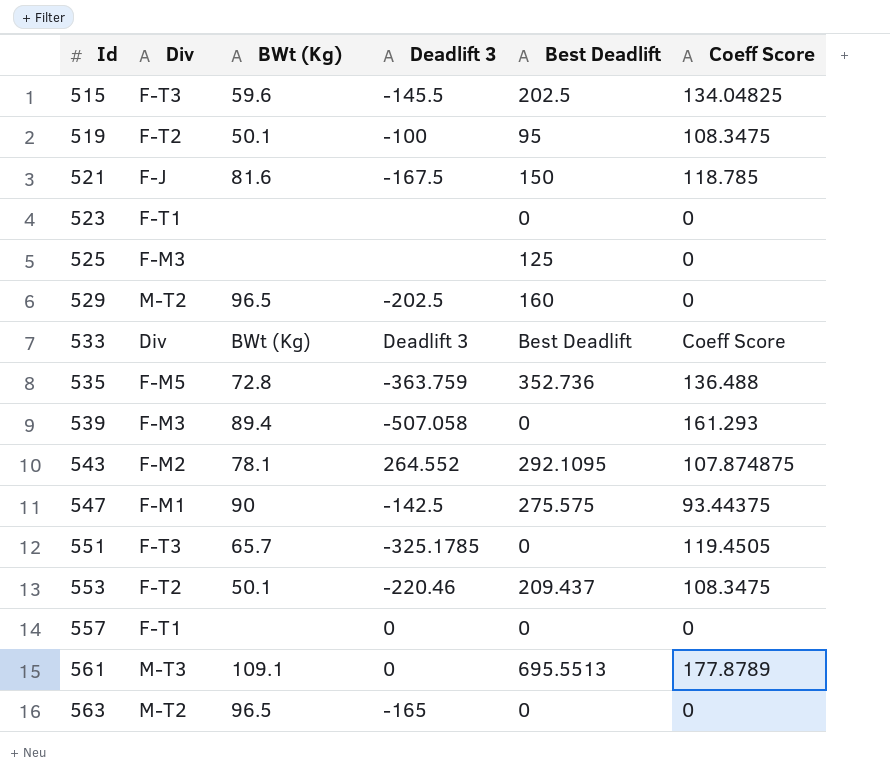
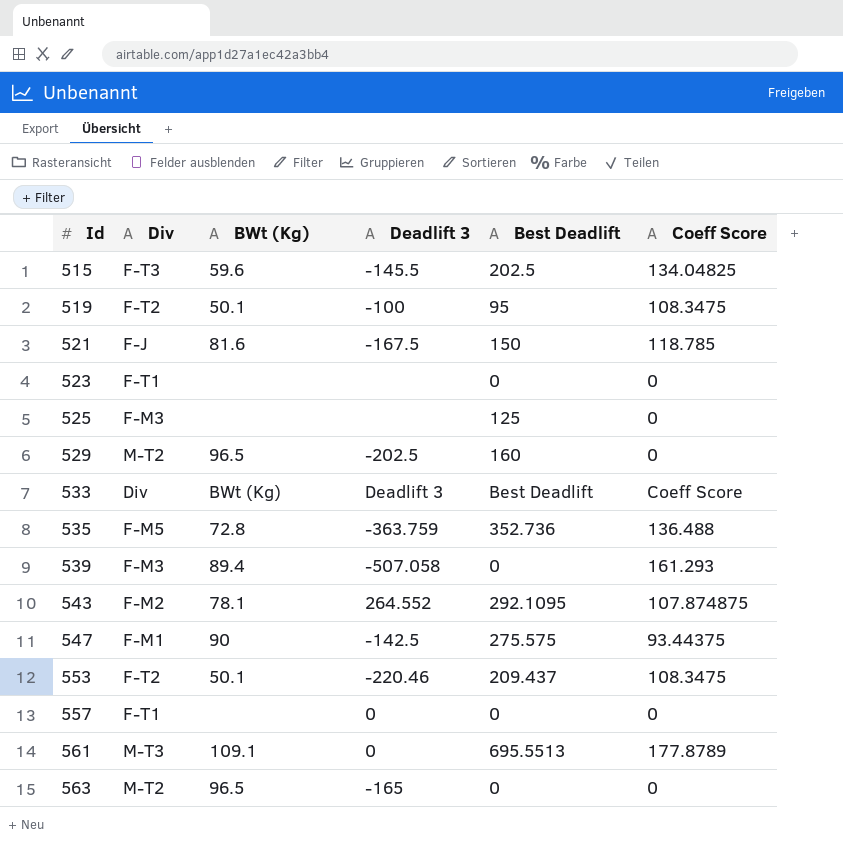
row 551: F-T3 | 65.7 | -325.1785 | 0 | 119.4505 -> none

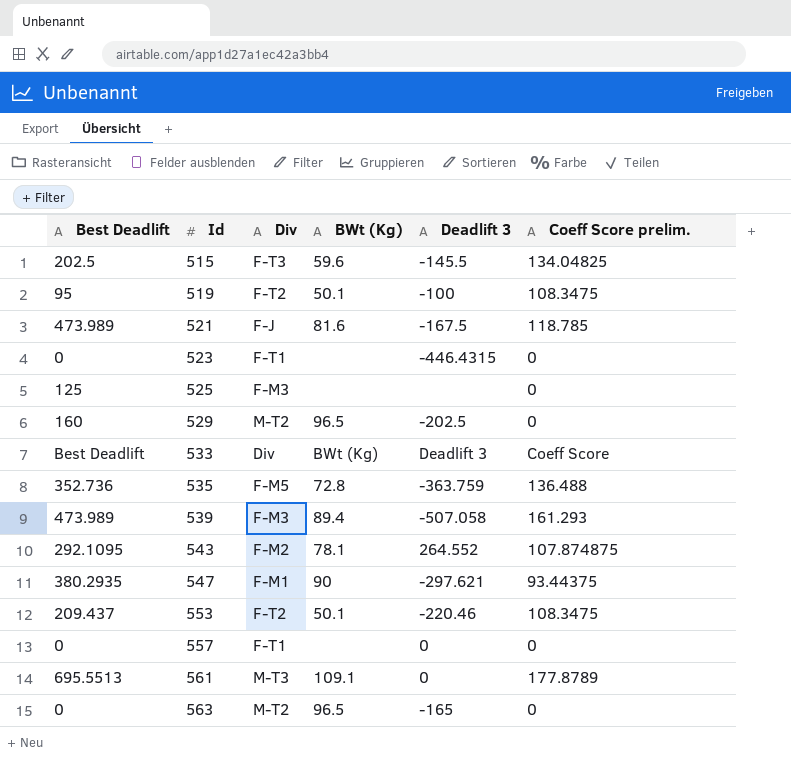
column Best Deadlift | position: 5 -> 1
column name: Coeff Score -> Coeff Score prelim.
521 | Best Deadlift: 150 -> 473.989
523 | Deadlift 3: none -> -446.4315
539 | Best Deadlift: 0 -> 473.989
547 | Best Deadlift: 275.575 -> 380.2935
547 | Deadlift 3: -142.5 -> -297.621

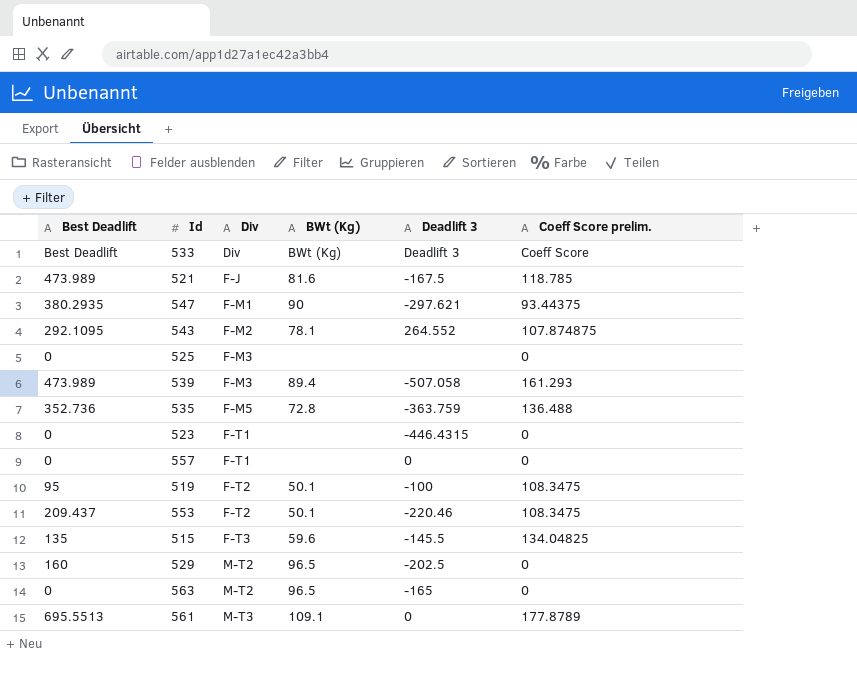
row order: Id ascending -> Div ascending
525 | Best Deadlift: 125 -> 0
515 | Best Deadlift: 202.5 -> 135

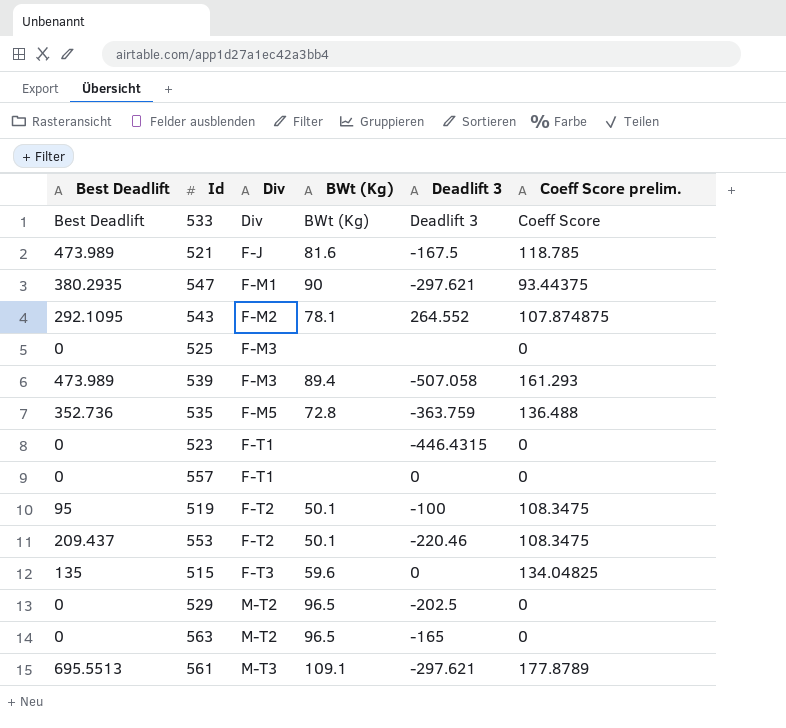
515 | Deadlift 3: -145.5 -> 0
529 | Best Deadlift: 160 -> 0
561 | Deadlift 3: 0 -> -297.621

